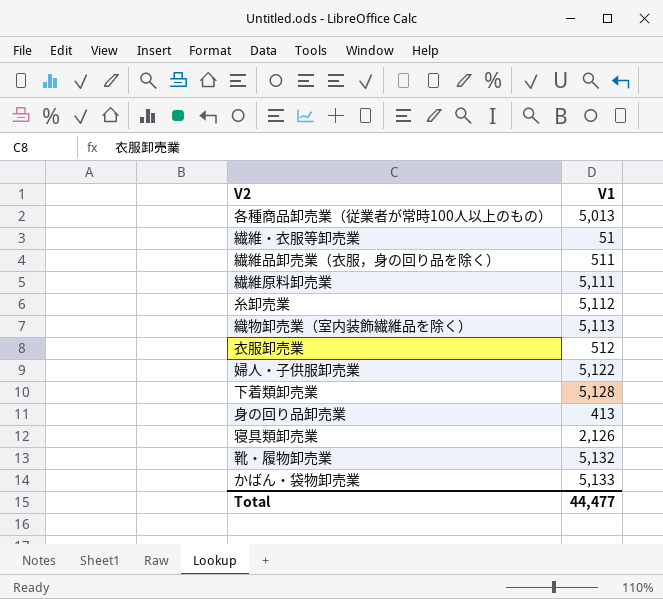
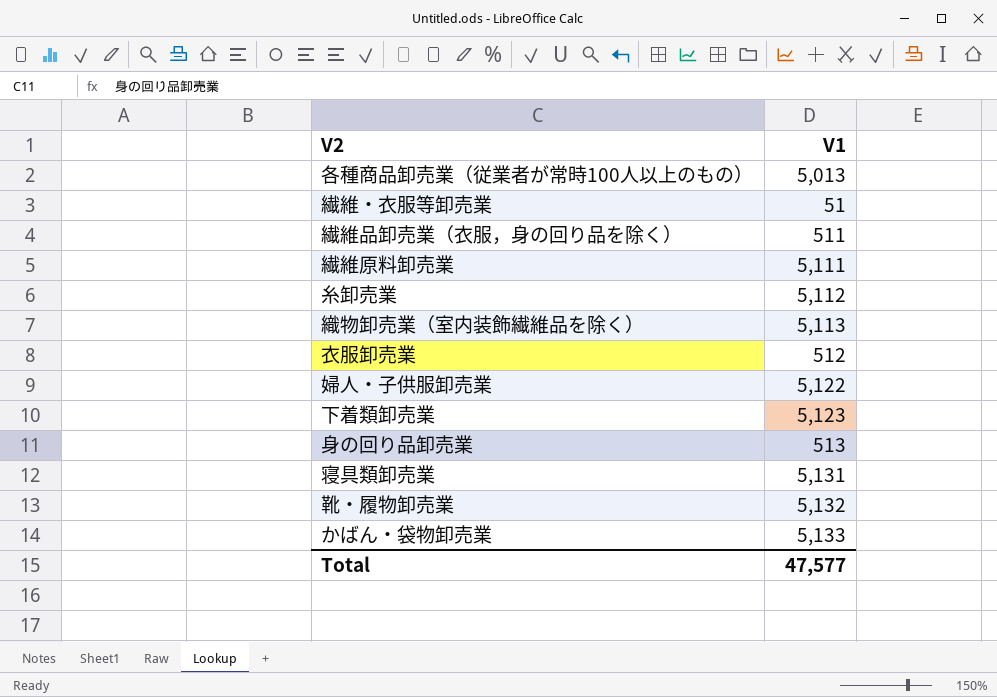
下着類卸売業 | V1: 5,128 -> 5,123
身の回り品卸売業 | V1: 413 -> 513
寝具類卸売業 | V1: 2,126 -> 5,131
Total | V1: 44,477 -> 47,577

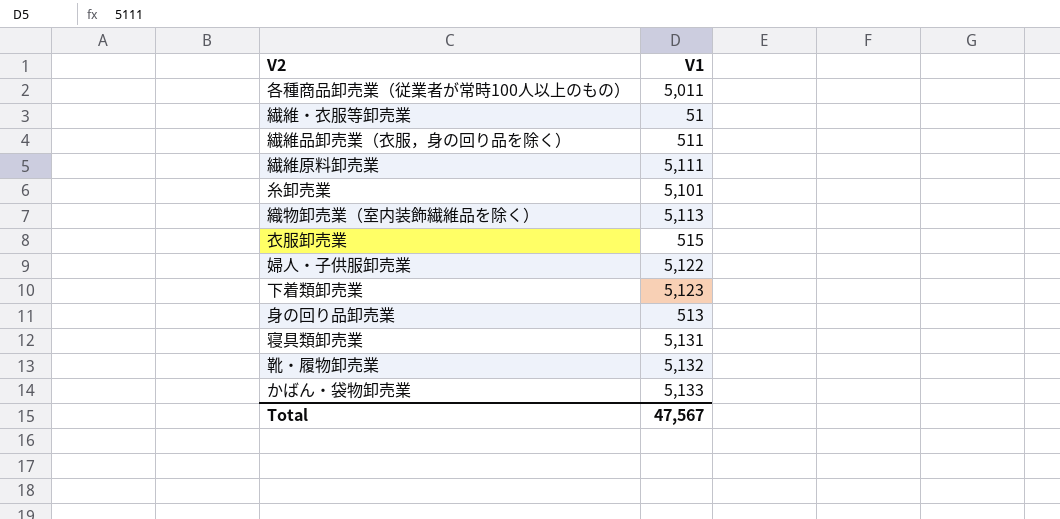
各種商品卸売業（従業者が常時100人以上のもの） | V1: 5,013 -> 5,011
糸卸売業 | V1: 5,112 -> 5,101
衣服卸売業 | V1: 512 -> 515
Total | V1: 47,577 -> 47,567

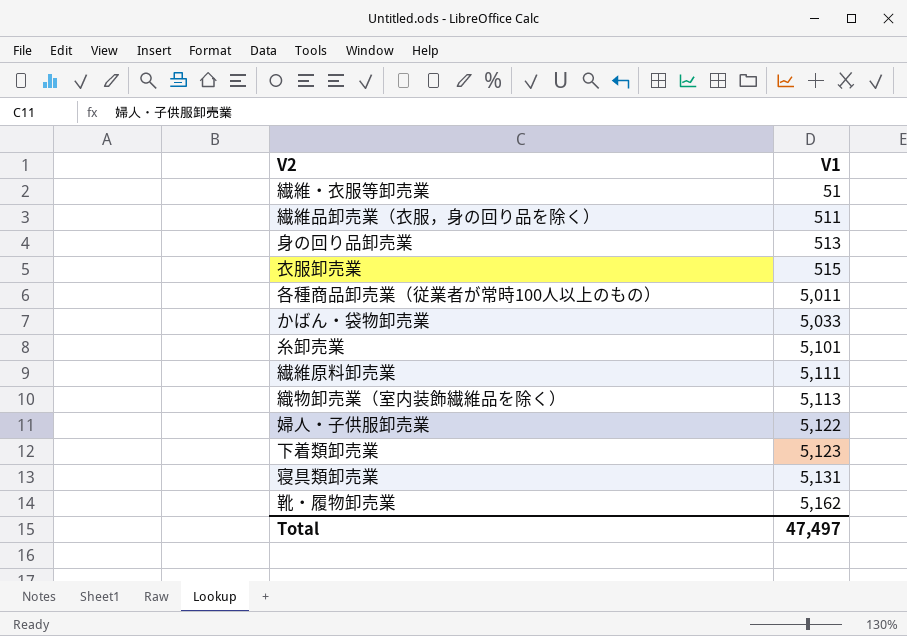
row order: none -> V1 ascending
かばん・袋物卸売業 | V1: 5,133 -> 5,033
靴・履物卸売業 | V1: 5,132 -> 5,162
Total | V1: 47,567 -> 47,497

